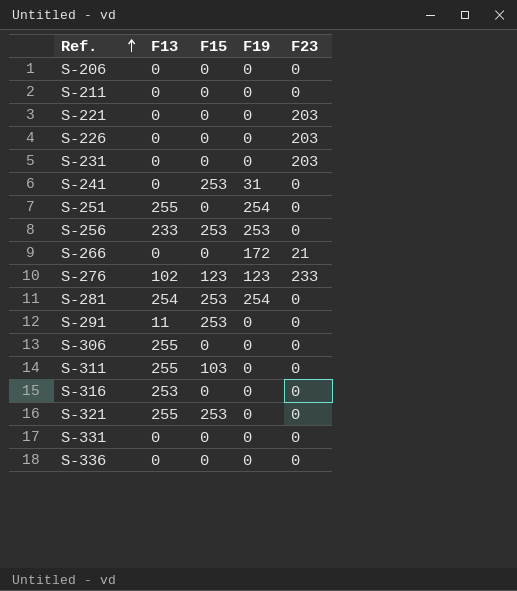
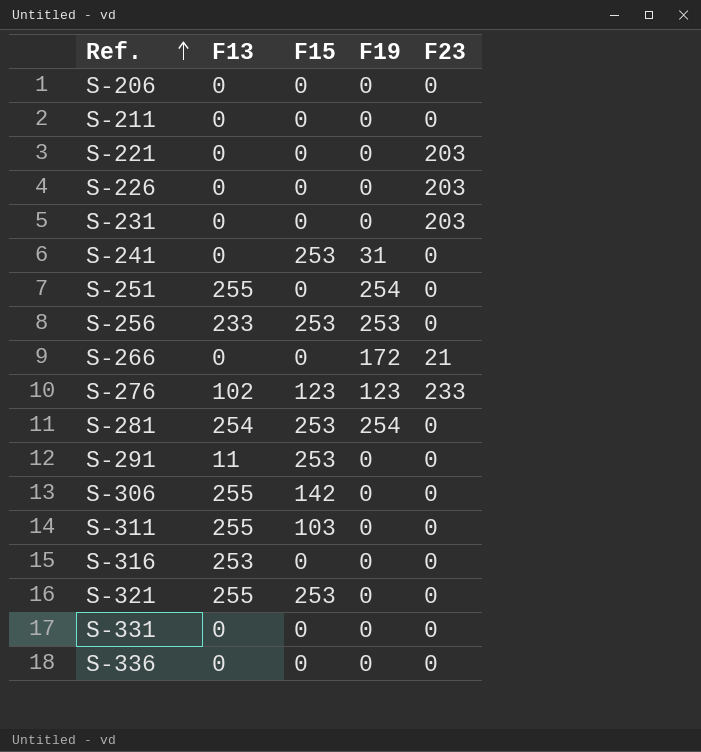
S-306 | F15: 0 -> 142

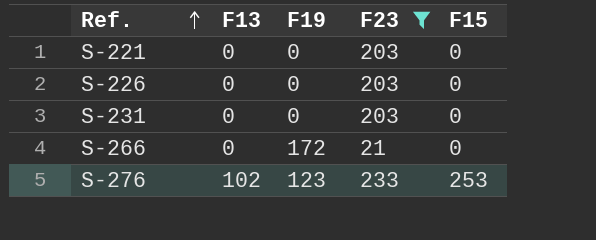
filter: none -> F23 != 0
column F15 | position: 3 -> 5
S-276 | F15: 123 -> 253

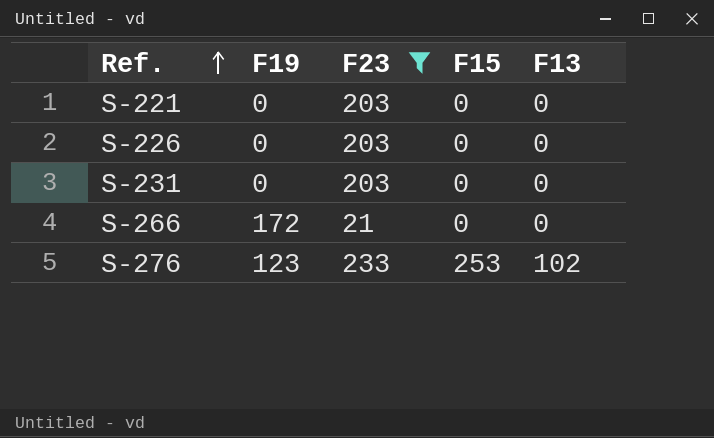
column F13 | position: 2 -> 5

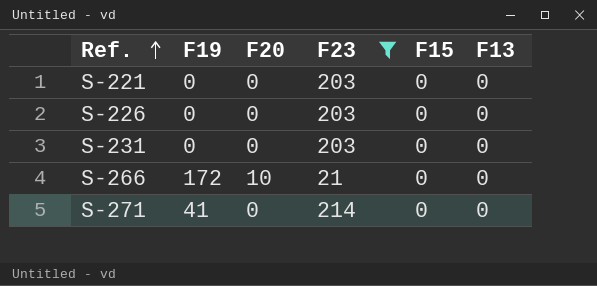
column F20 | position: none -> 3
row S-276: 123 | 233 | 253 | 102 -> none
row S-271: none -> 41 | 0 | 214 | 0 | 0

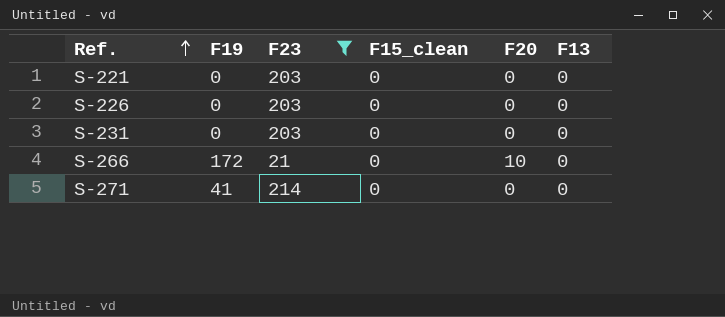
column name: F15 -> F15_clean
column F20 | position: 3 -> 5

